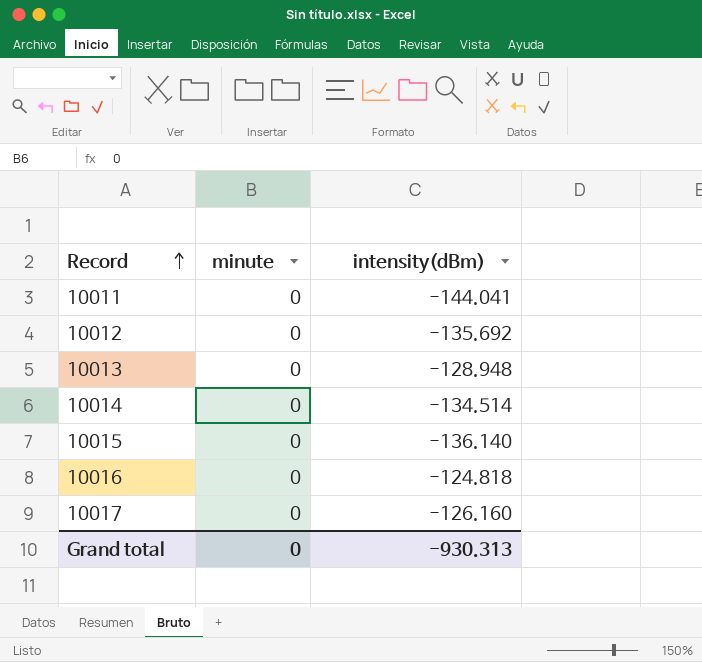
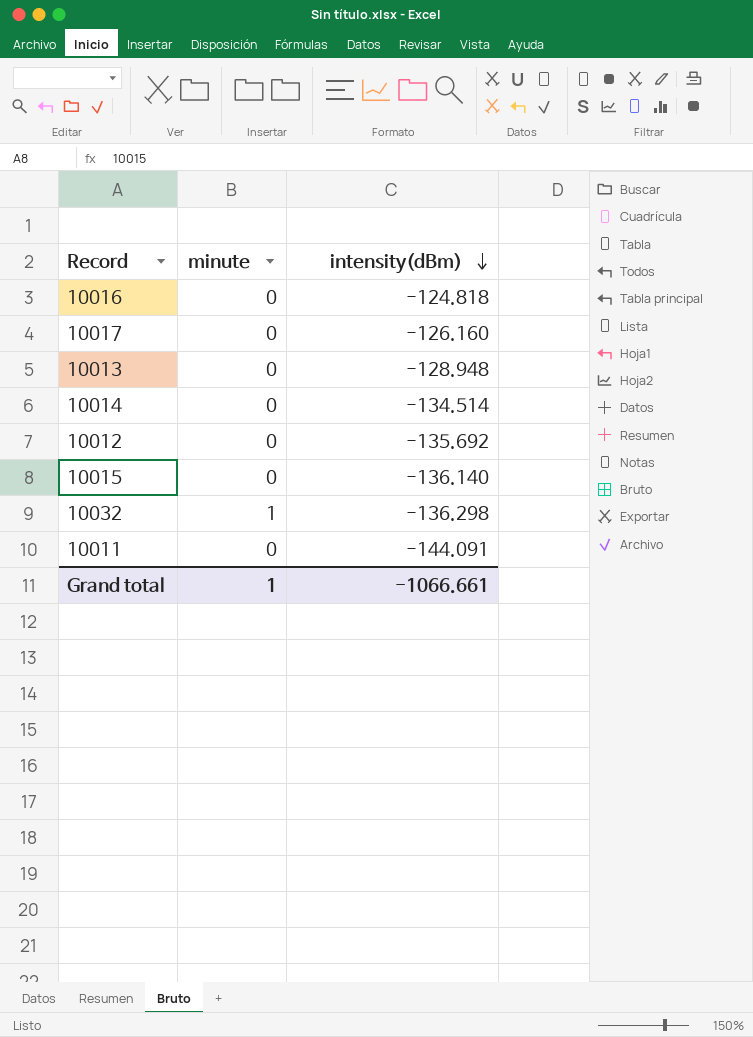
row order: Record ascending -> intensity(dBm) descending
row 10032: none -> 1 | -136.298
10011 | intensity(dBm): -144.041 -> -144.091
Grand total | minute: 0 -> 1
Grand total | intensity(dBm): -930.313 -> -1066.661

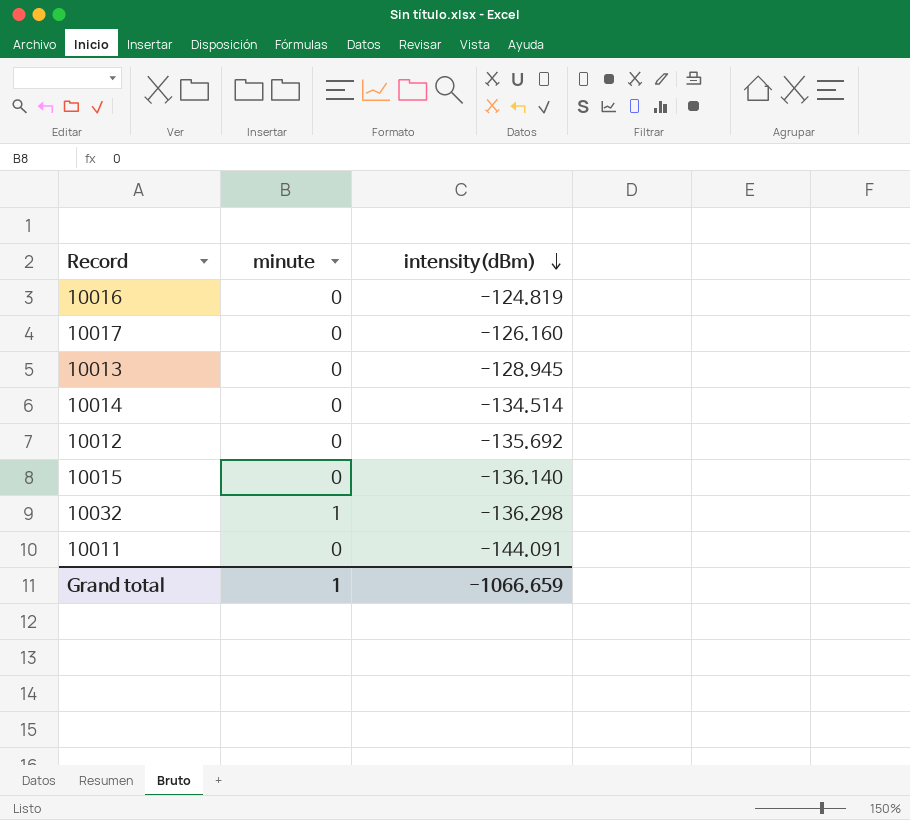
10016 | intensity(dBm): -124.818 -> -124.819
10013 | intensity(dBm): -128.948 -> -128.945
Grand total | intensity(dBm): -1066.661 -> -1066.659

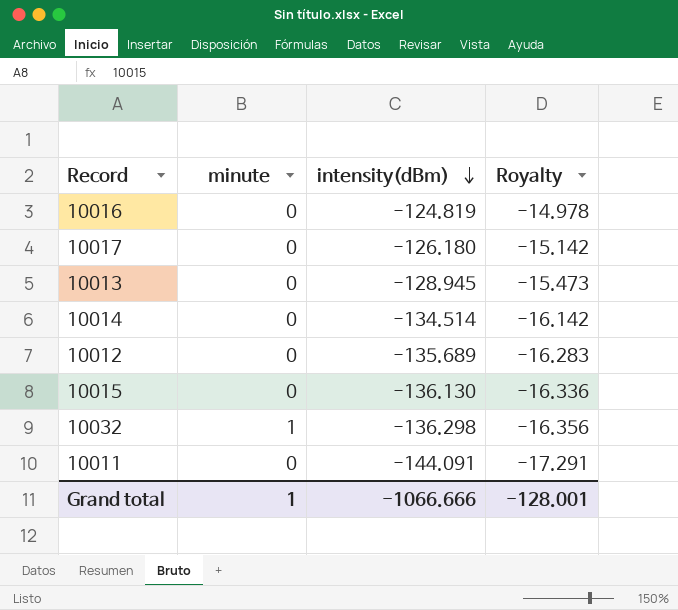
column Royalty | formula: none -> [intensity(dBm)] * 0.12
10017 | intensity(dBm): -126.160 -> -126.180
10012 | intensity(dBm): -135.692 -> -135.689
10015 | intensity(dBm): -136.140 -> -136.130
Grand total | intensity(dBm): -1066.659 -> -1066.666

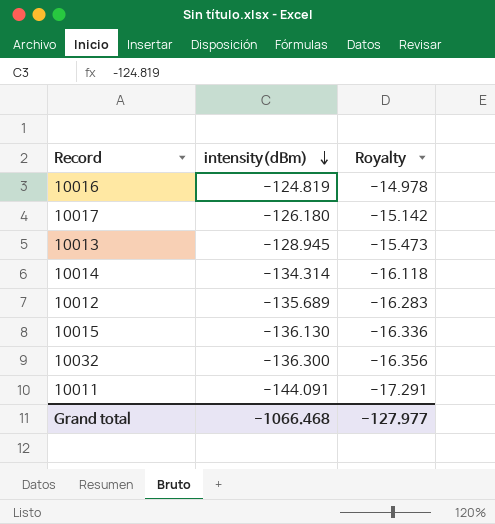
column minute | position: 2 -> none
10014 | intensity(dBm): -134.514 -> -134.314
10014 | Royalty: -16.142 -> -16.118
10032 | intensity(dBm): -136.298 -> -136.300
Grand total | intensity(dBm): -1066.666 -> -1066.468
Grand total | Royalty: -128.001 -> -127.977

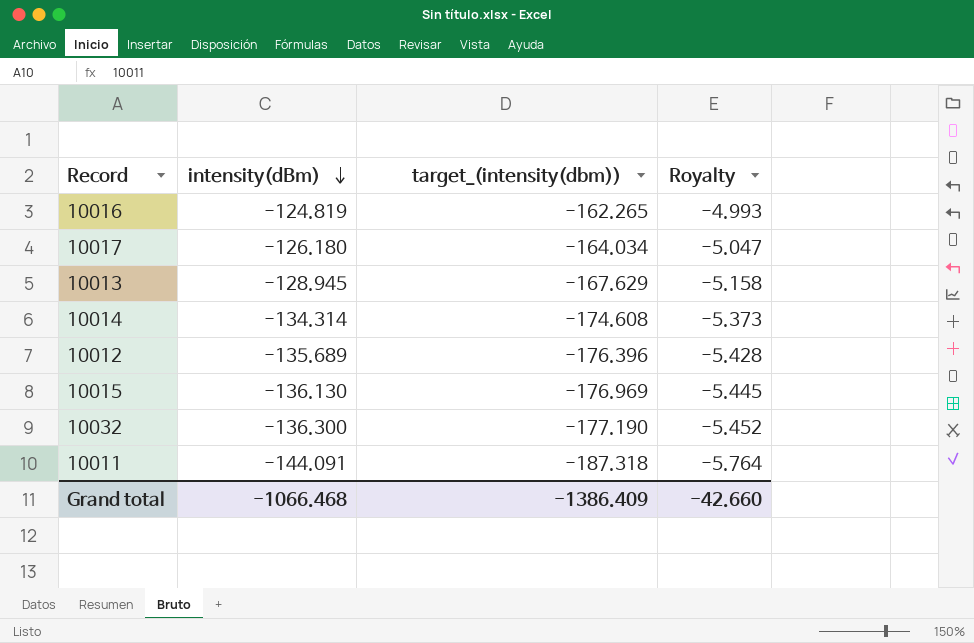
column target_(intensity(dbm)) | formula: none -> [intensity(dBm)] * 1.3
column Royalty | formula: [intensity(dBm)] * 0.12 -> [intensity(dBm)] * 0.04
Grand total | Royalty: -127.977 -> -42.660

